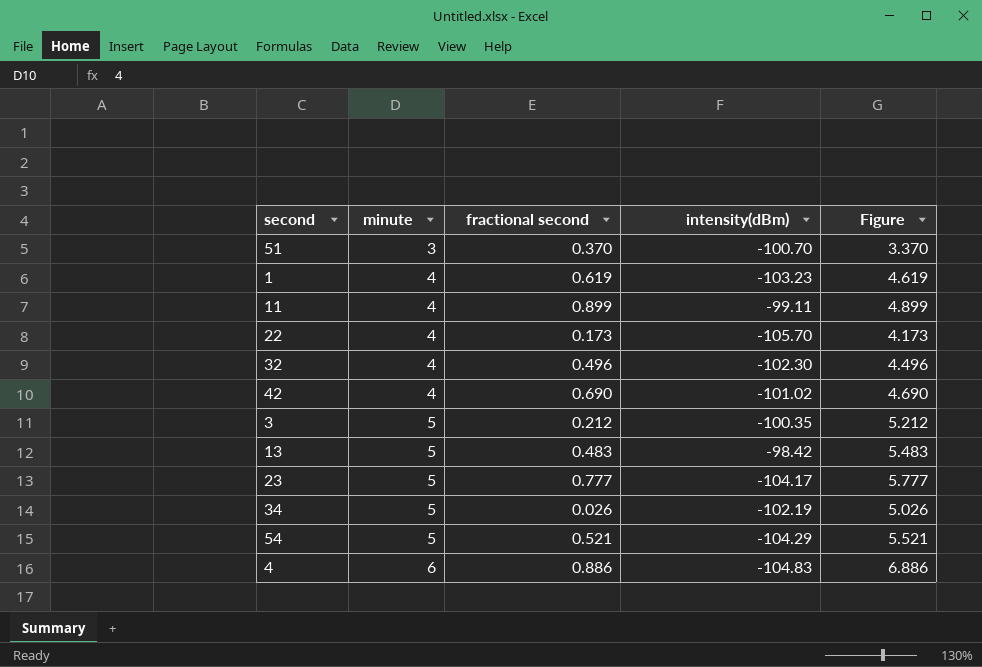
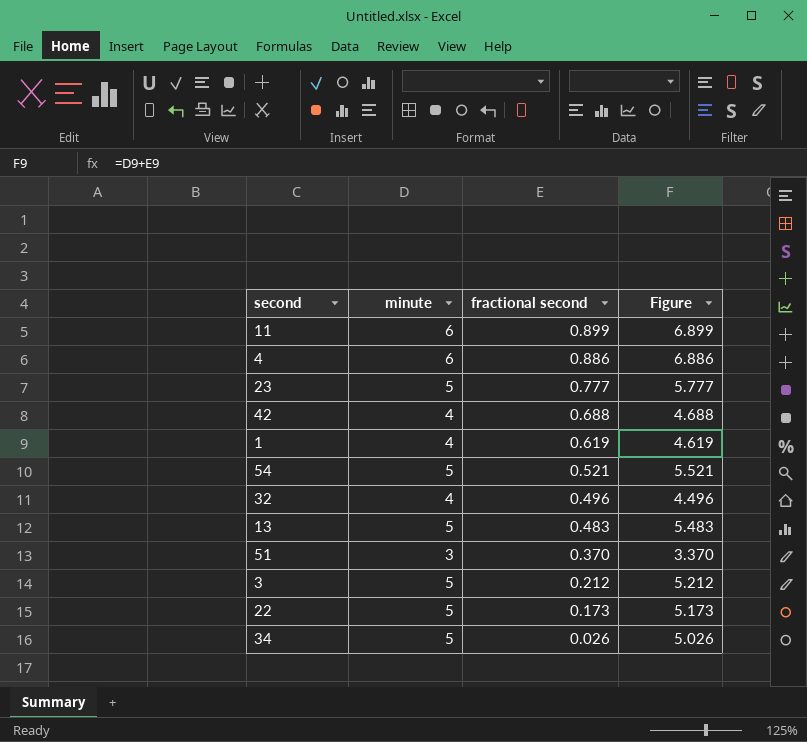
row order: minute ascending -> fractional second descending
column intensity(dBm) | position: 4 -> none
11 | minute: 4 -> 6
11 | Figure: 4.899 -> 6.899
42 | fractional second: 0.690 -> 0.688
42 | Figure: 4.690 -> 4.688
22 | minute: 4 -> 5
22 | Figure: 4.173 -> 5.173

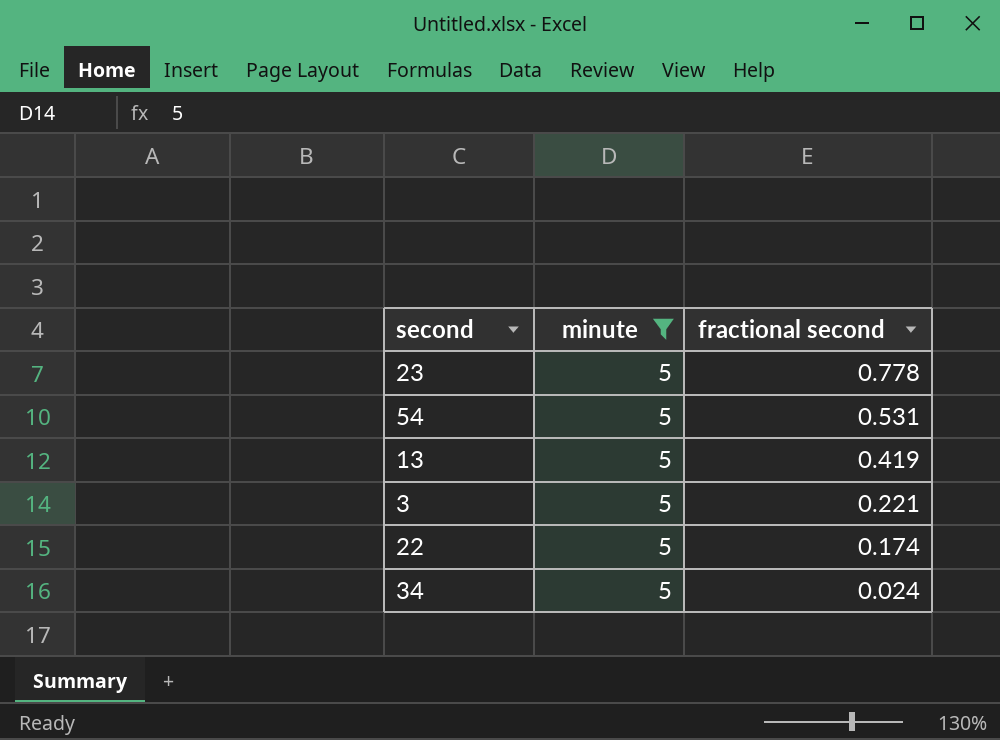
filter: none -> minute = 5
column Figure | formula: [minute] + [fractional second] -> none
23 | fractional second: 0.777 -> 0.778
54 | fractional second: 0.521 -> 0.531
13 | fractional second: 0.483 -> 0.419
3 | fractional second: 0.212 -> 0.221
22 | fractional second: 0.173 -> 0.174
34 | fractional second: 0.026 -> 0.024

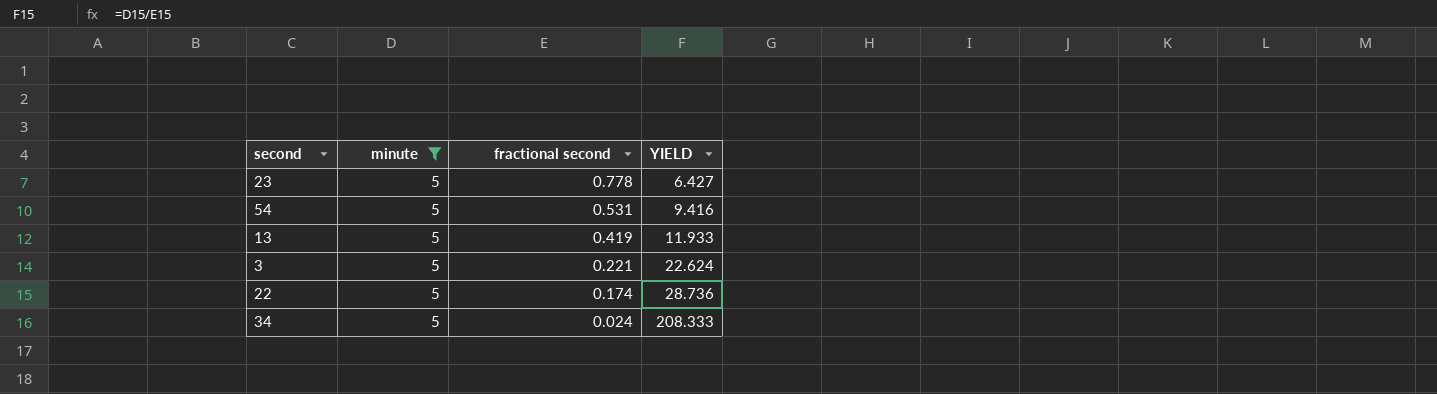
column YIELD | formula: none -> [minute] / [fractional second]

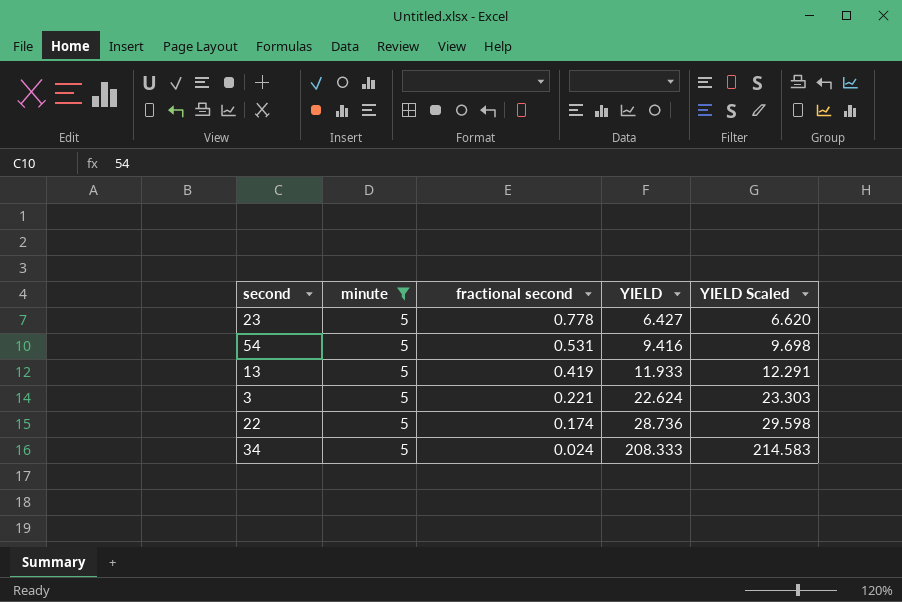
column YIELD Scaled | formula: none -> [YIELD] * 1.03

